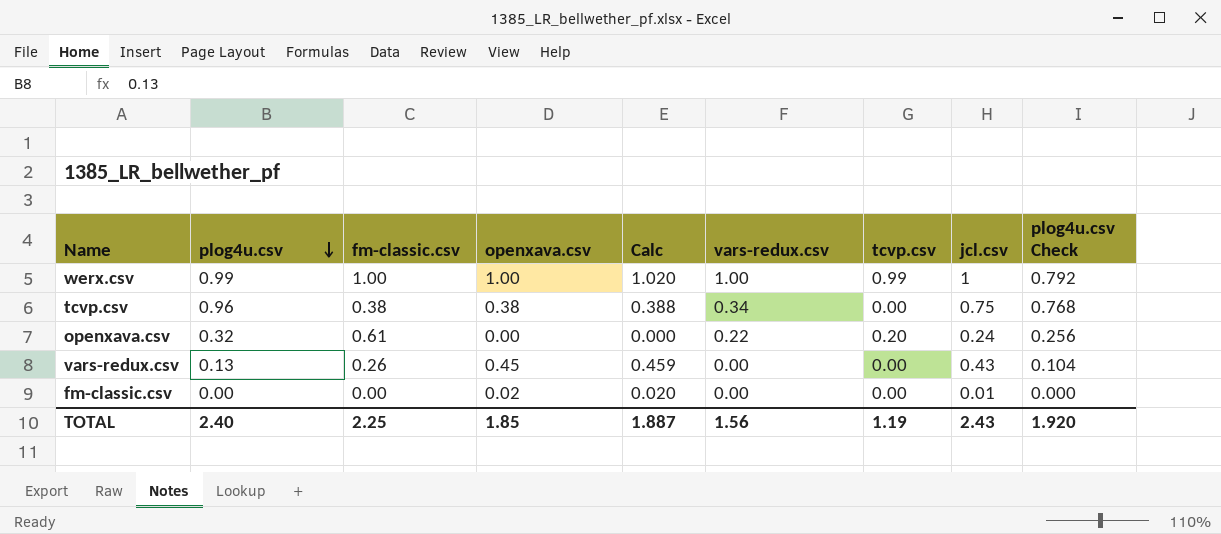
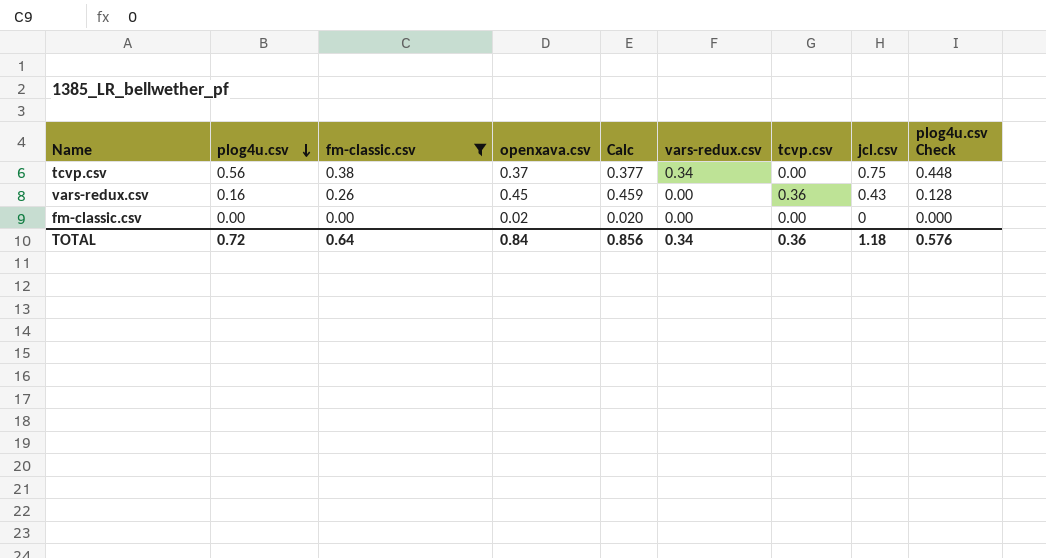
filter: none -> fm-classic.csv <= 0.38
tcvp.csv | plog4u.csv: 0.96 -> 0.56
tcvp.csv | openxava.csv: 0.38 -> 0.37
tcvp.csv | Calc: 0.388 -> 0.377
tcvp.csv | plog4u.csv Check: 0.768 -> 0.448
vars-redux.csv | plog4u.csv: 0.13 -> 0.16
vars-redux.csv | tcvp.csv: 0.00 -> 0.36
vars-redux.csv | plog4u.csv Check: 0.104 -> 0.128
fm-classic.csv | jcl.csv: 0.01 -> 0
TOTAL | plog4u.csv: 2.40 -> 0.72
TOTAL | fm-classic.csv: 2.25 -> 0.64
TOTAL | openxava.csv: 1.85 -> 0.84
TOTAL | Calc: 1.887 -> 0.856
TOTAL | vars-redux.csv: 1.56 -> 0.34
TOTAL | tcvp.csv: 1.19 -> 0.36
TOTAL | jcl.csv: 2.43 -> 1.18
TOTAL | plog4u.csv Check: 1.920 -> 0.576

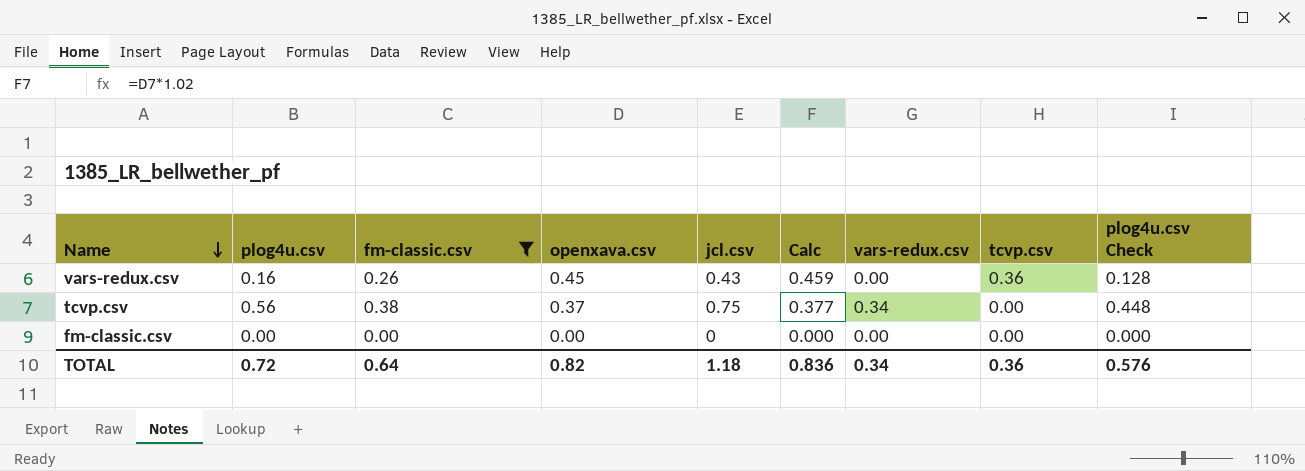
row order: plog4u.csv descending -> Name descending
column jcl.csv | position: 8 -> 5
fm-classic.csv | openxava.csv: 0.02 -> 0.00
fm-classic.csv | Calc: 0.020 -> 0.000
TOTAL | openxava.csv: 0.84 -> 0.82
TOTAL | Calc: 0.856 -> 0.836

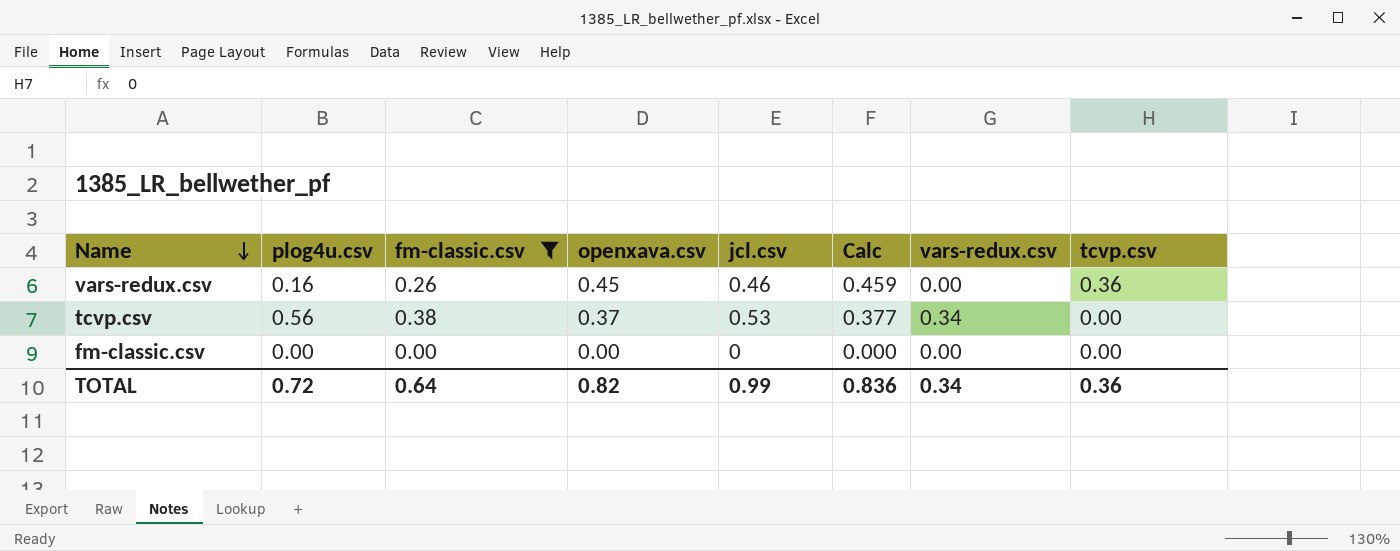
column plog4u.csv Check | formula: [plog4u.csv] * 0.8 -> none
vars-redux.csv | jcl.csv: 0.43 -> 0.46
tcvp.csv | jcl.csv: 0.75 -> 0.53
TOTAL | jcl.csv: 1.18 -> 0.99

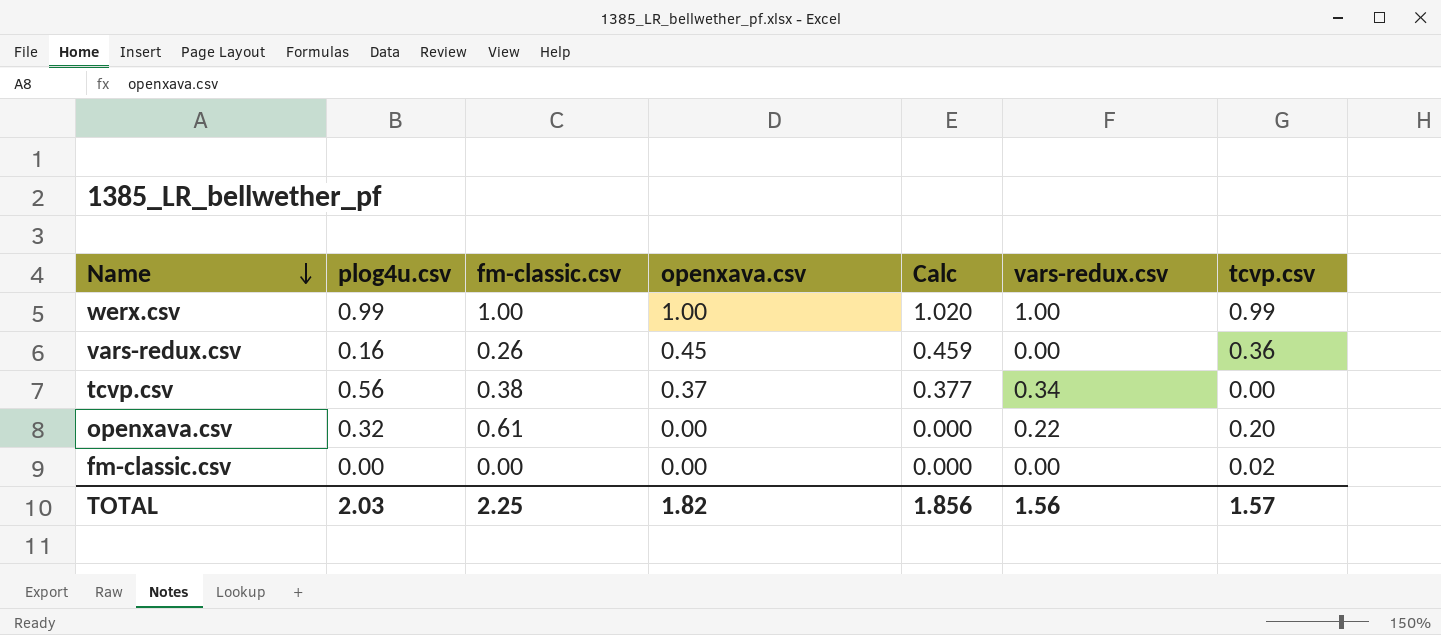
filter: fm-classic.csv <= 0.38 -> none
column jcl.csv | position: 5 -> none
fm-classic.csv | tcvp.csv: 0.00 -> 0.02
TOTAL | plog4u.csv: 0.72 -> 2.03
TOTAL | fm-classic.csv: 0.64 -> 2.25
TOTAL | openxava.csv: 0.82 -> 1.82
TOTAL | Calc: 0.836 -> 1.856
TOTAL | vars-redux.csv: 0.34 -> 1.56
TOTAL | tcvp.csv: 0.36 -> 1.57

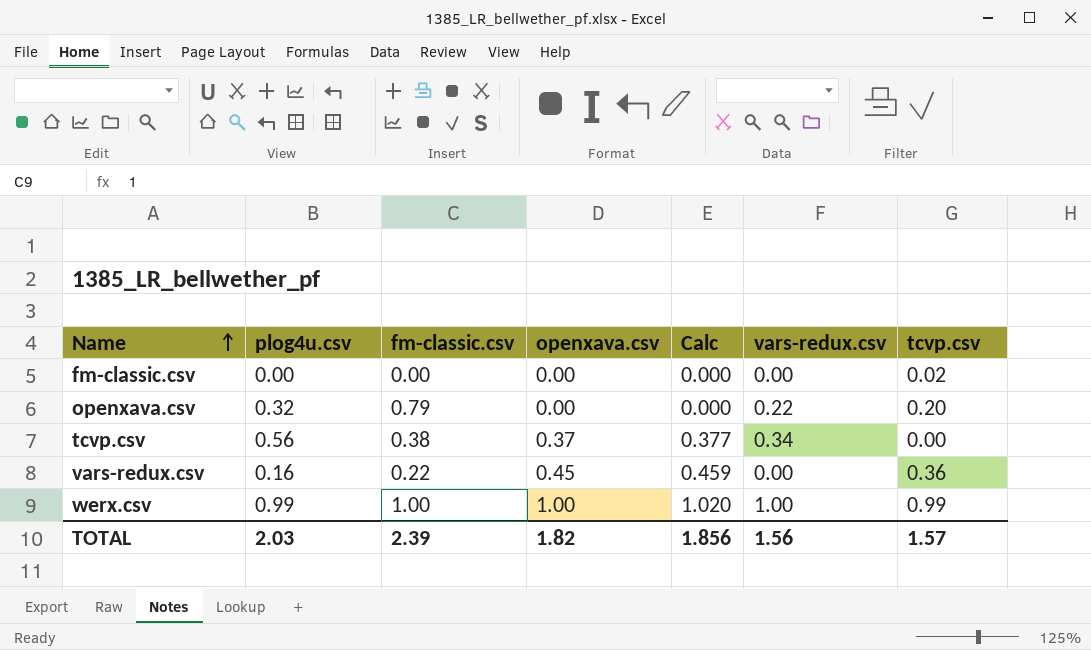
row order: Name descending -> Name ascending
openxava.csv | fm-classic.csv: 0.61 -> 0.79
vars-redux.csv | fm-classic.csv: 0.26 -> 0.22
TOTAL | fm-classic.csv: 2.25 -> 2.39

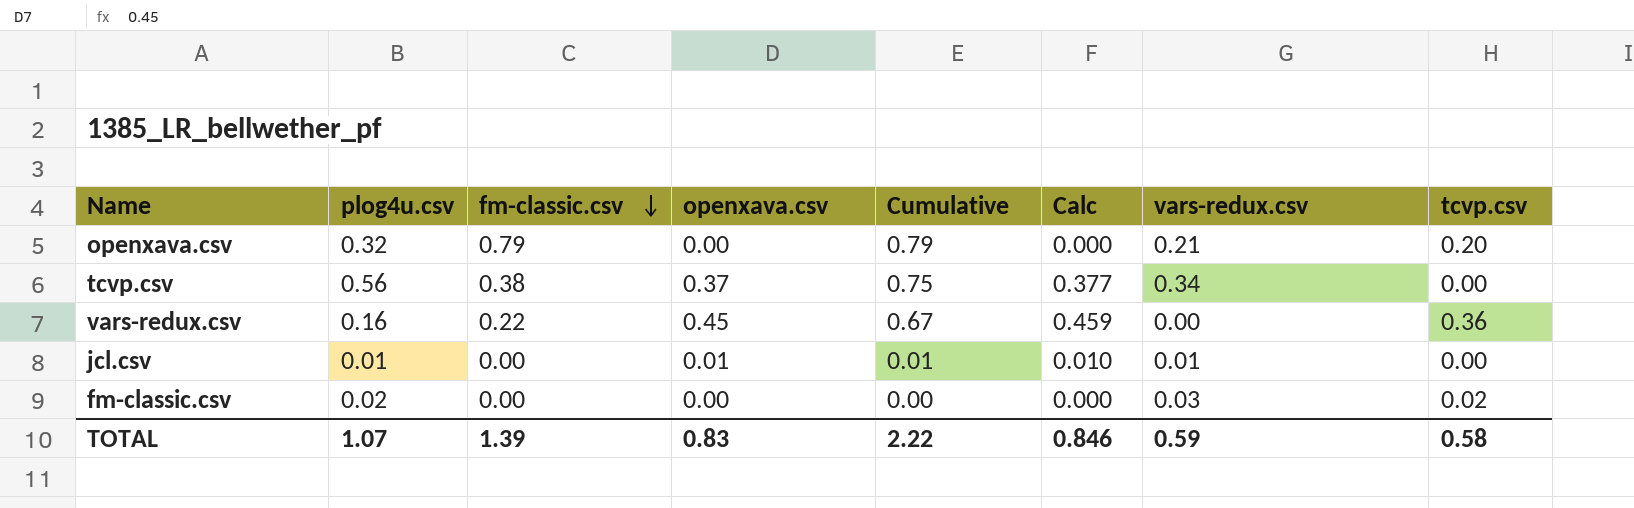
row order: Name ascending -> fm-classic.csv descending
column Cumulative | formula: none -> [fm-classic.csv] + [openxava.csv]
row werx.csv: 0.99 | 1.00 | 1.00 | 1.020 | 1.00 | 0.99 -> none
openxava.csv | vars-redux.csv: 0.22 -> 0.21
row jcl.csv: none -> 0.01 | 0.00 | 0.01 | 0.01 | 0.010 | 0.01 | 0.00
fm-classic.csv | plog4u.csv: 0.00 -> 0.02
fm-classic.csv | vars-redux.csv: 0.00 -> 0.03
TOTAL | plog4u.csv: 2.03 -> 1.07
TOTAL | fm-classic.csv: 2.39 -> 1.39
TOTAL | openxava.csv: 1.82 -> 0.83
TOTAL | Calc: 1.856 -> 0.846
TOTAL | vars-redux.csv: 1.56 -> 0.59
TOTAL | tcvp.csv: 1.57 -> 0.58

